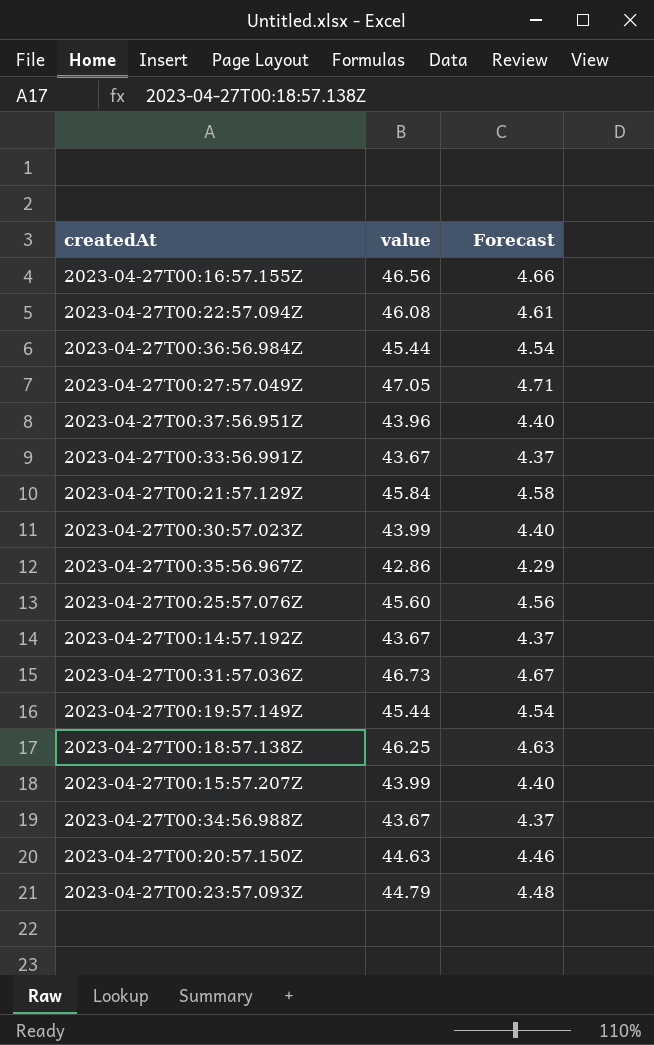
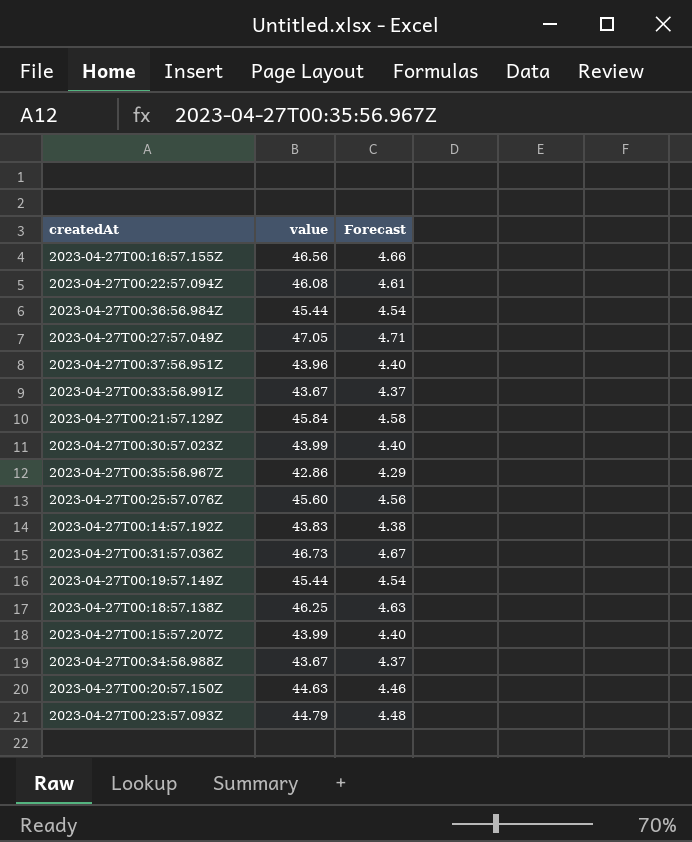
2023-04-27T00:14:57.192Z | value: 43.67 -> 43.83
2023-04-27T00:14:57.192Z | Forecast: 4.37 -> 4.38

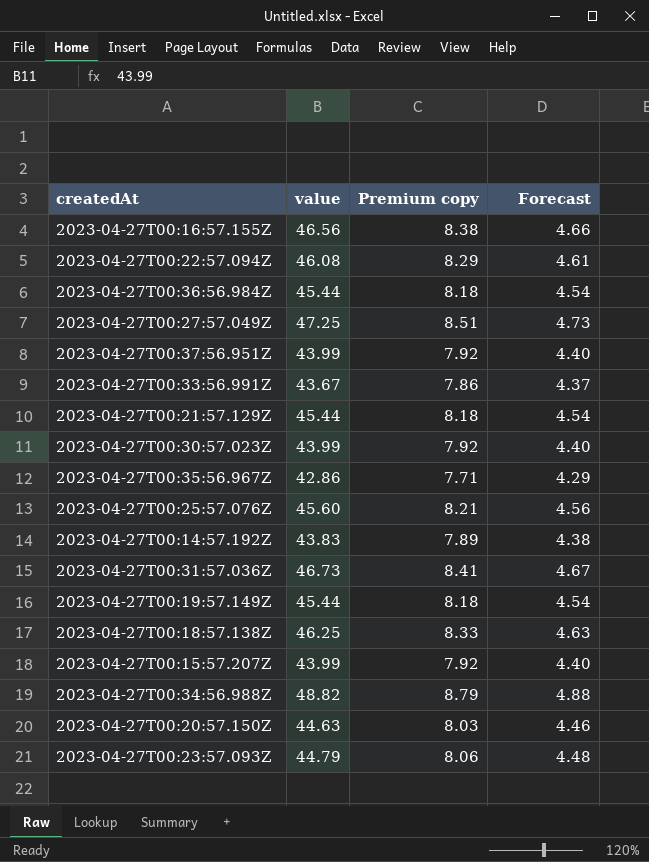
column Premium copy | formula: none -> [value] * 0.18
2023-04-27T00:27:57.049Z | value: 47.05 -> 47.25
2023-04-27T00:27:57.049Z | Forecast: 4.71 -> 4.73
2023-04-27T00:37:56.951Z | value: 43.96 -> 43.99
2023-04-27T00:21:57.129Z | value: 45.84 -> 45.44
2023-04-27T00:21:57.129Z | Forecast: 4.58 -> 4.54
2023-04-27T00:34:56.988Z | value: 43.67 -> 48.82
2023-04-27T00:34:56.988Z | Forecast: 4.37 -> 4.88

